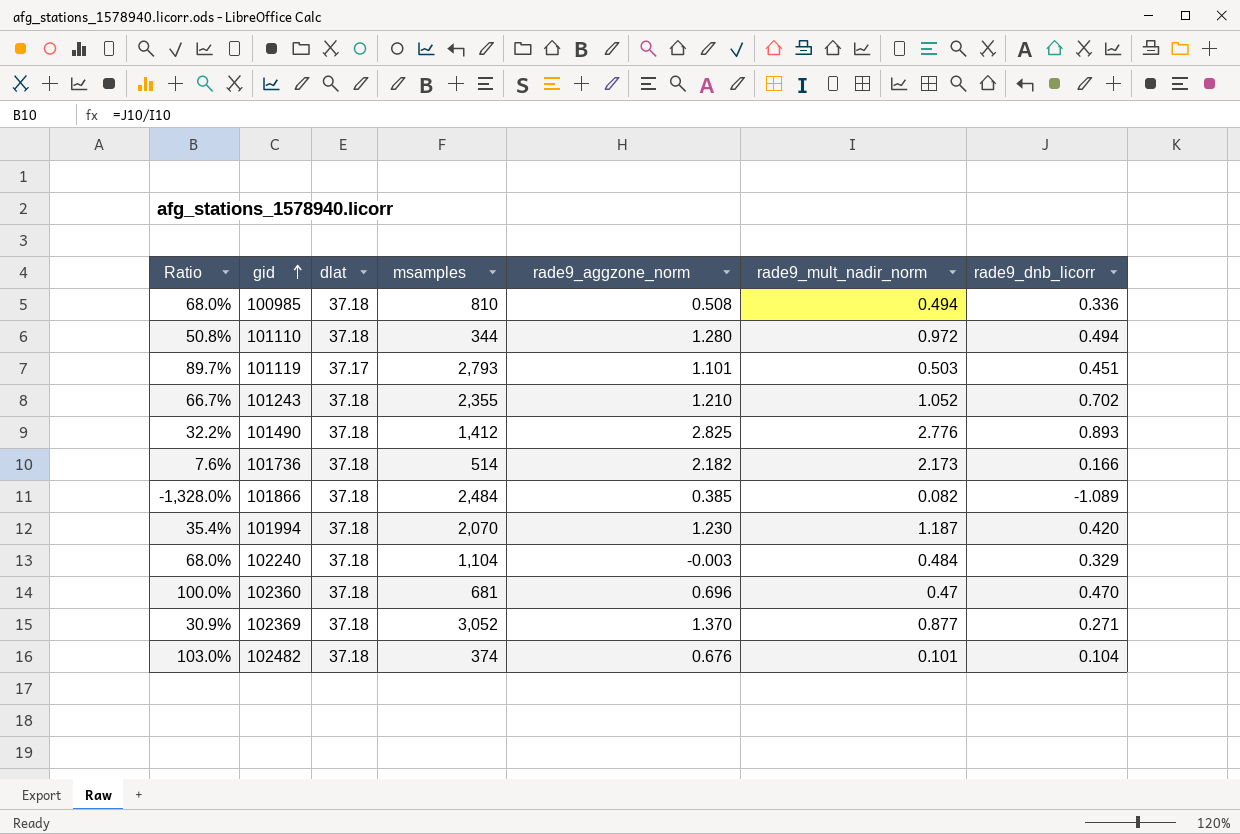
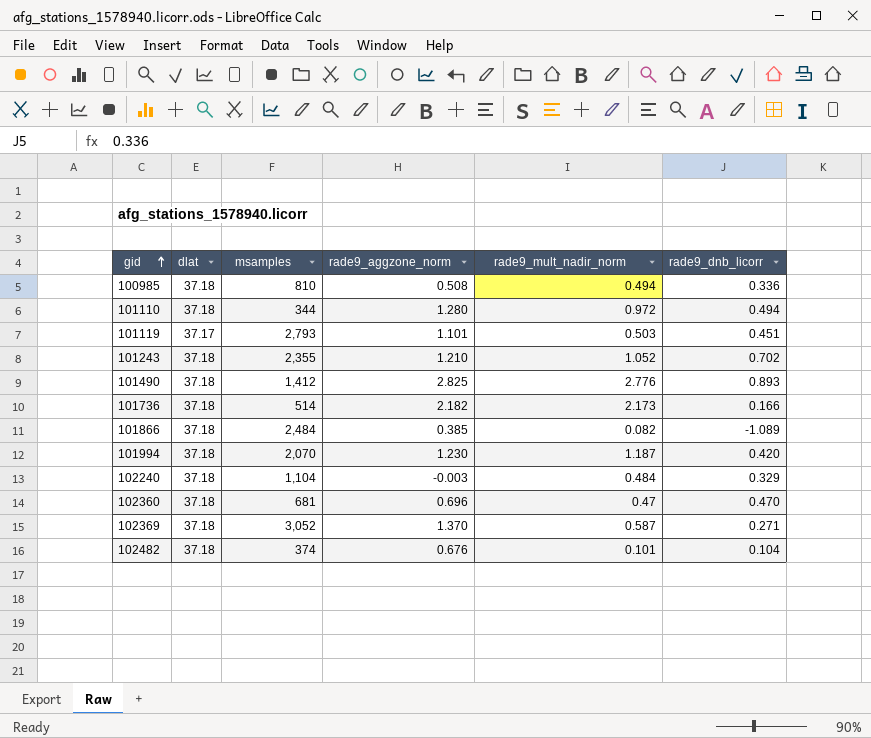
column Ratio | formula: [rade9_dnb_licorr] / [rade9_mult_nadir_norm] -> none
102369 | rade9_mult_nadir_norm: 0.877 -> 0.587

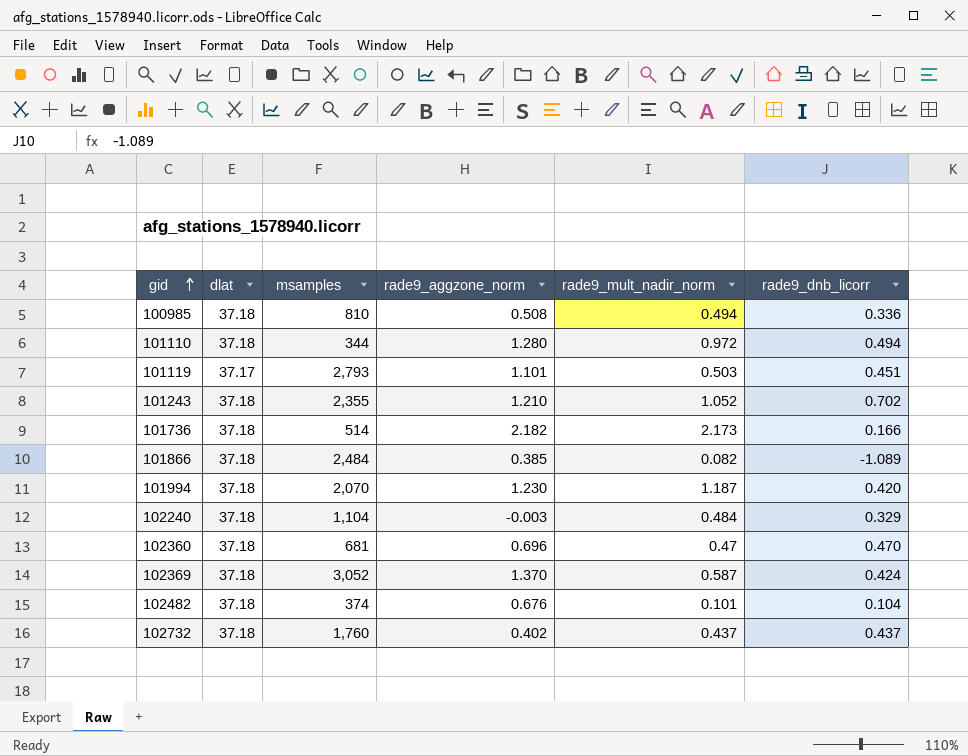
row 101490: 37.18 | 1,412 | 2.825 | 2.776 | 0.893 -> none
102369 | rade9_dnb_licorr: 0.271 -> 0.424
row 102732: none -> 37.18 | 1,760 | 0.402 | 0.437 | 0.437

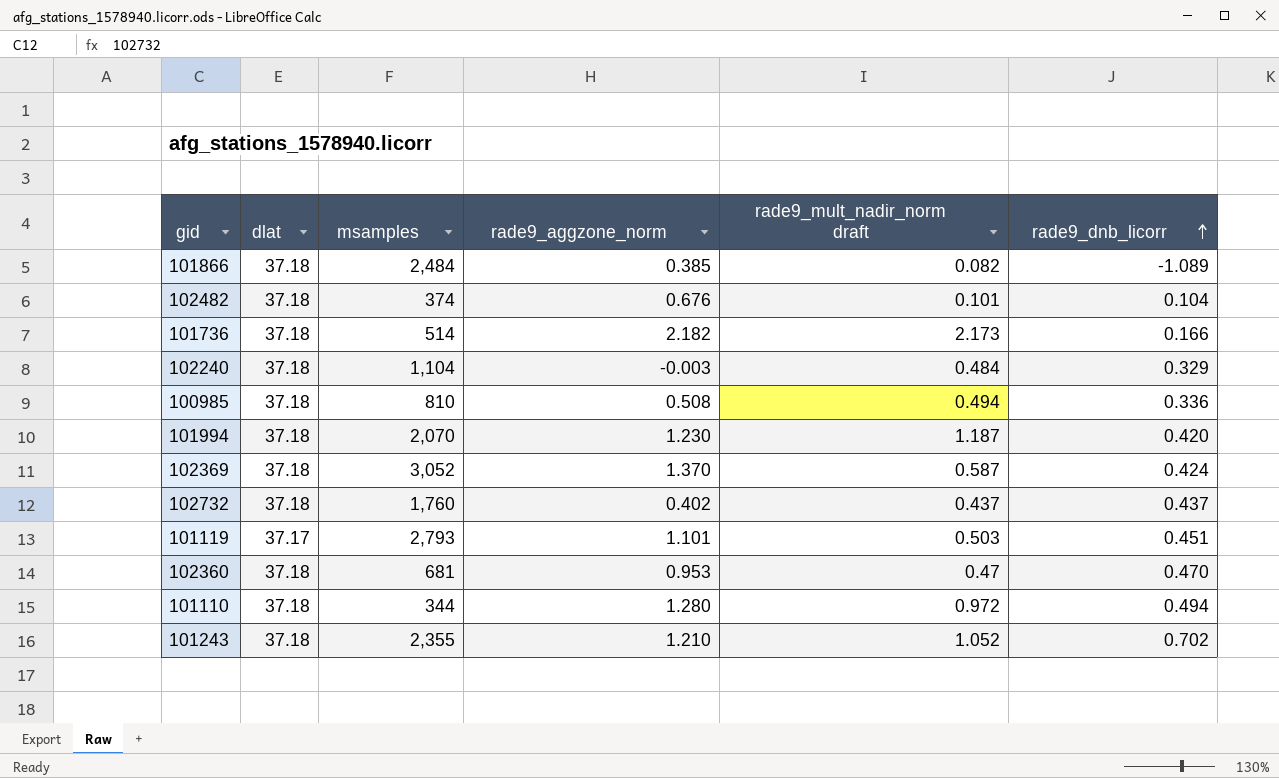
row order: gid ascending -> rade9_dnb_licorr ascending
column name: rade9_mult_nadir_norm -> rade9_mult_nadir_norm draft
102360 | rade9_aggzone_norm: 0.696 -> 0.953

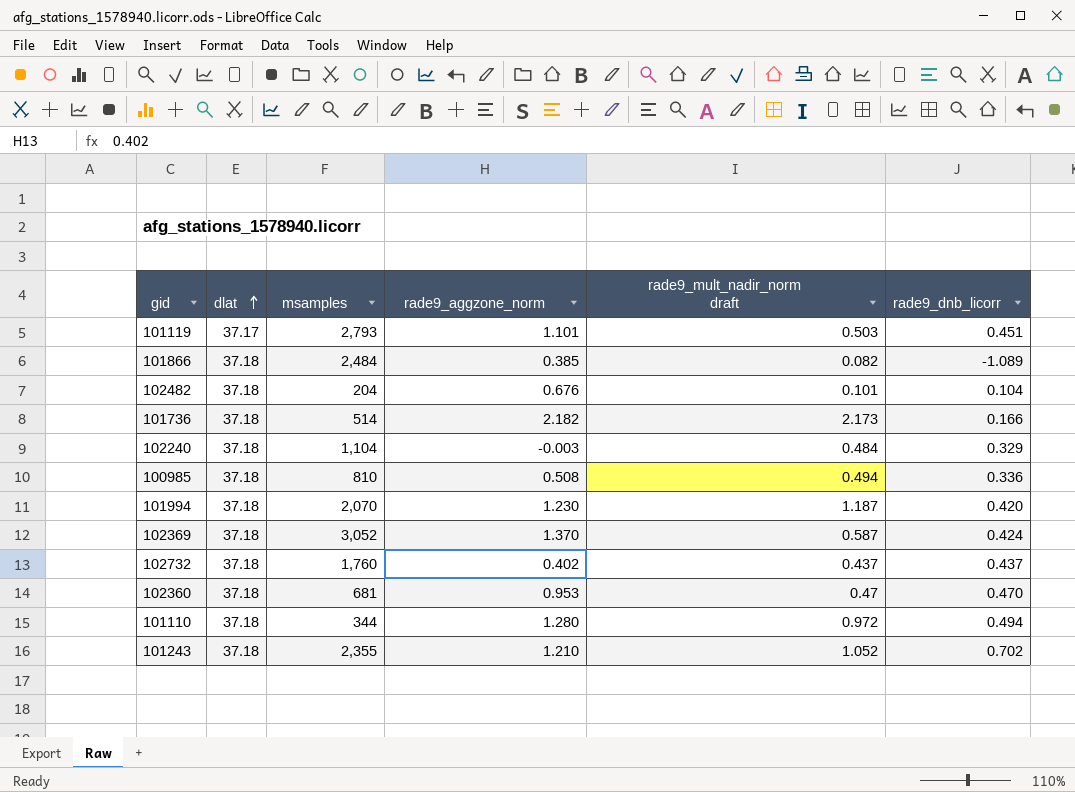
row order: rade9_dnb_licorr ascending -> dlat ascending
102482 | msamples: 374 -> 204

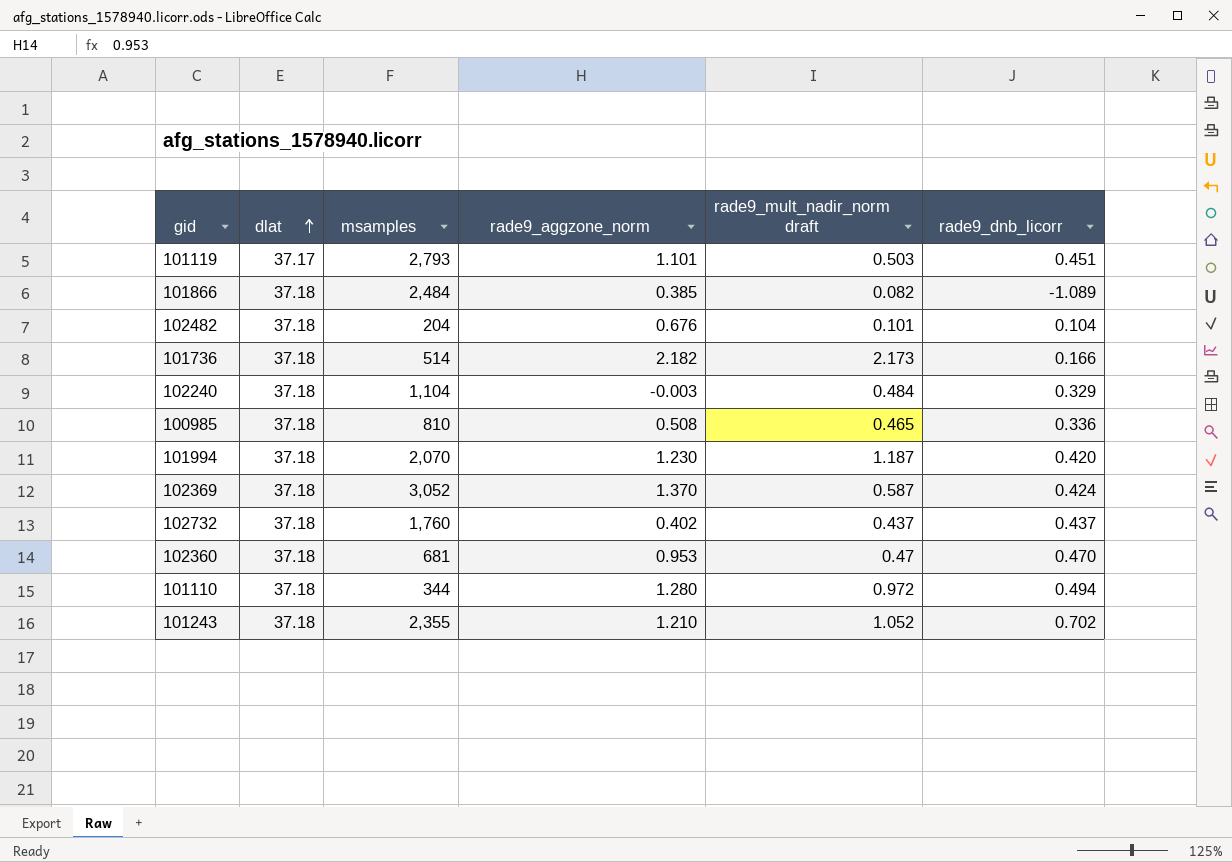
100985 | rade9_mult_nadir_norm draft: 0.494 -> 0.465

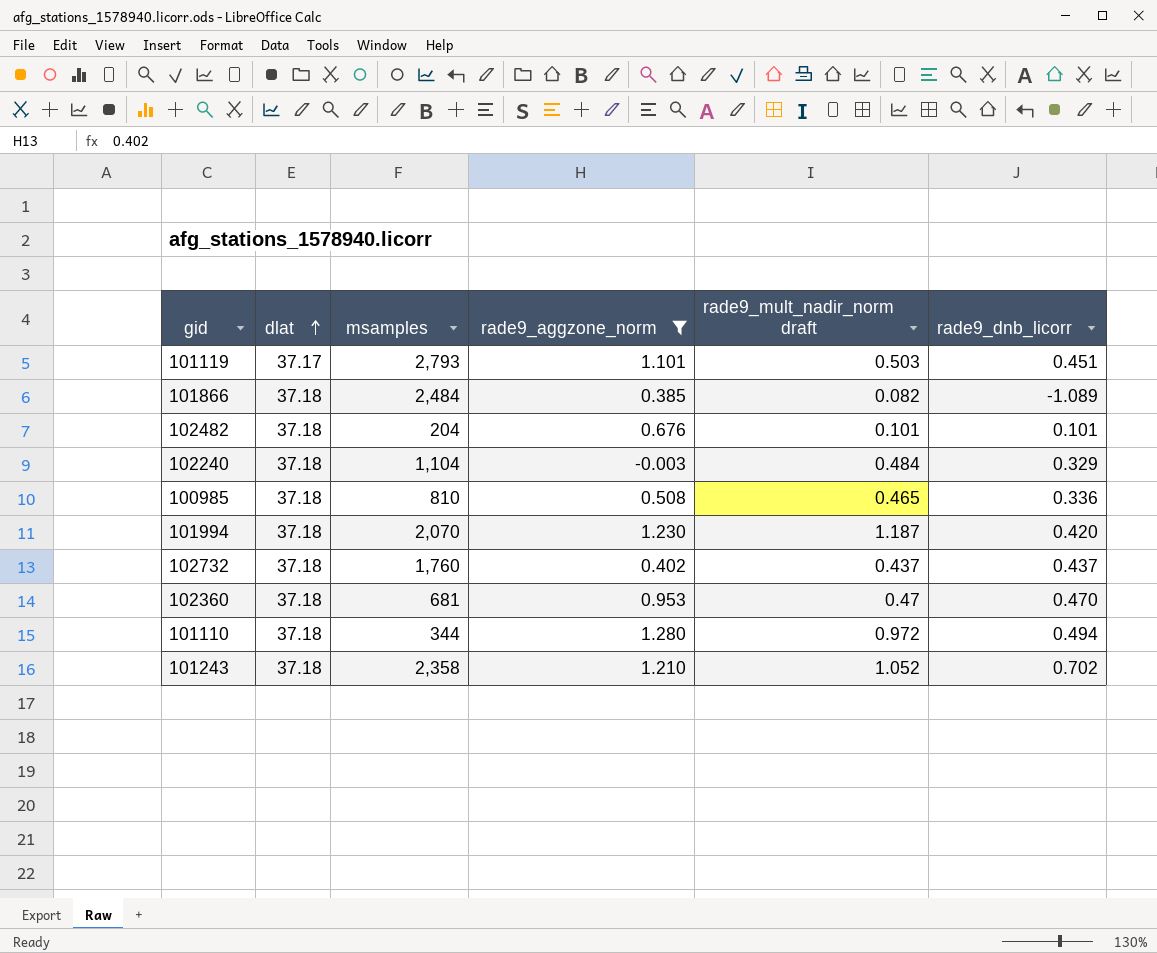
filter: none -> rade9_aggzone_norm <= 1.280
102482 | rade9_dnb_licorr: 0.104 -> 0.101
101243 | msamples: 2,355 -> 2,358

